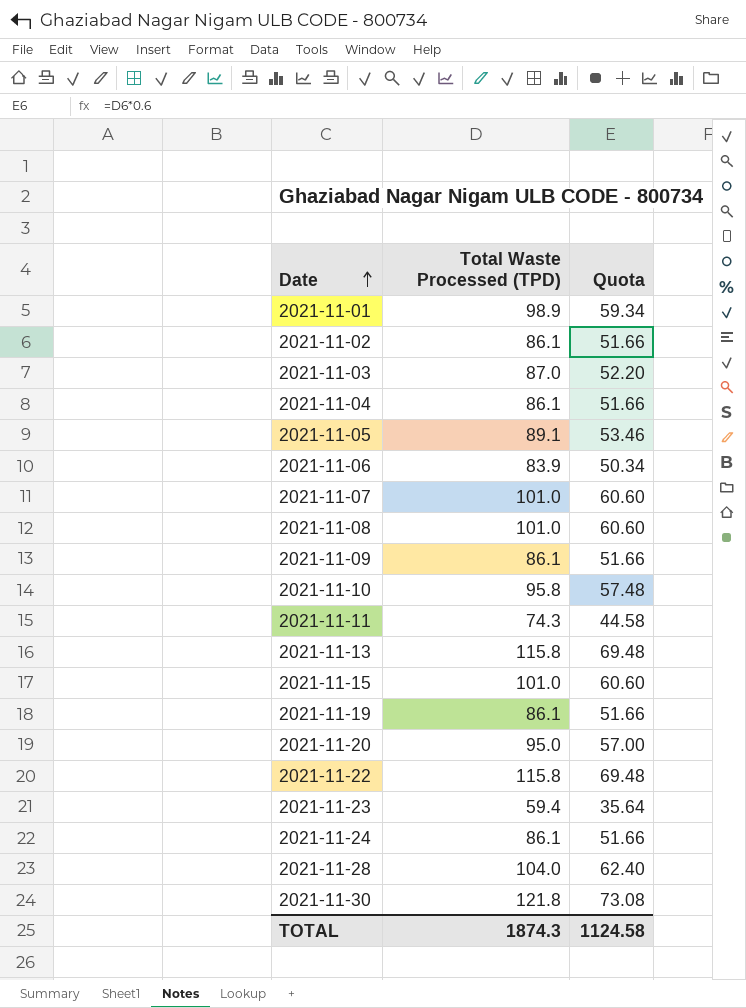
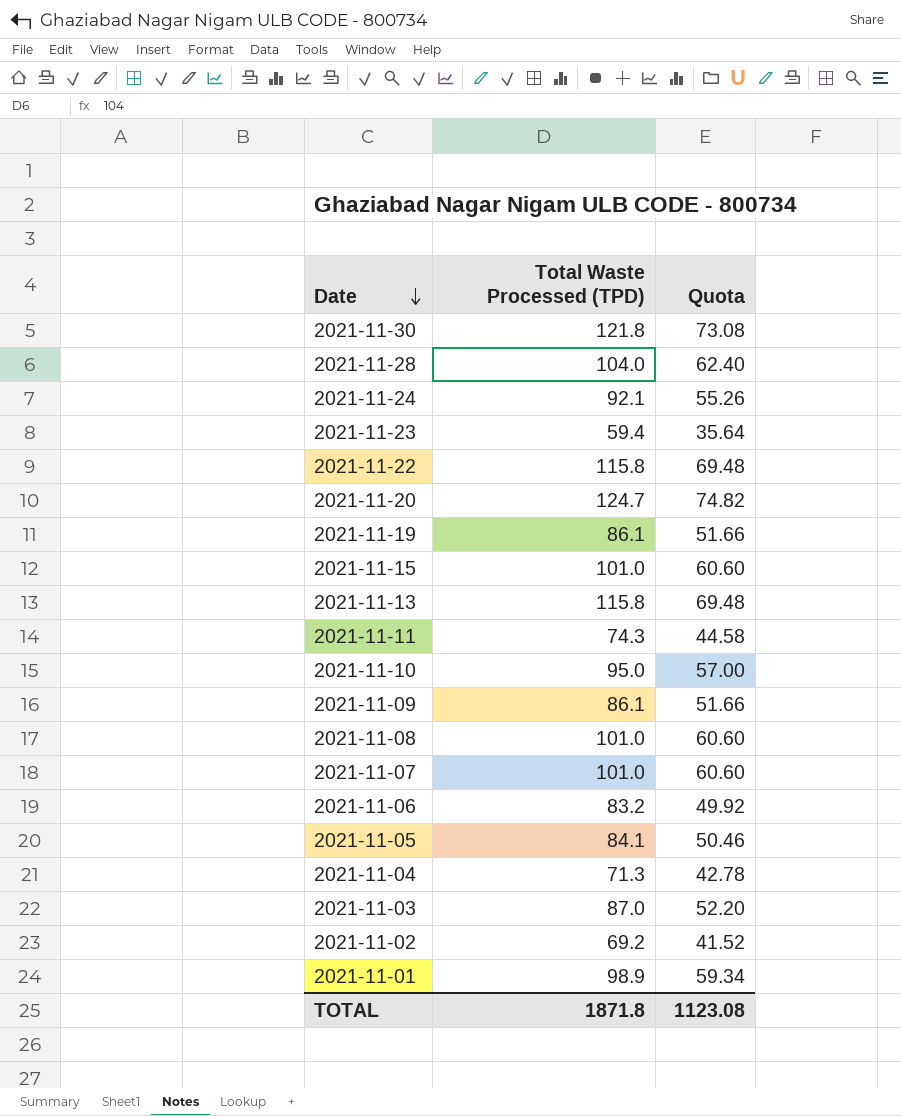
row order: Date ascending -> Date descending
2021-11-24 | Total Waste Processed (TPD): 86.1 -> 92.1
2021-11-24 | Quota: 51.66 -> 55.26
2021-11-20 | Total Waste Processed (TPD): 95.0 -> 124.7
2021-11-20 | Quota: 57.00 -> 74.82
2021-11-10 | Total Waste Processed (TPD): 95.8 -> 95.0
2021-11-10 | Quota: 57.48 -> 57.00
2021-11-06 | Total Waste Processed (TPD): 83.9 -> 83.2
2021-11-06 | Quota: 50.34 -> 49.92
2021-11-05 | Total Waste Processed (TPD): 89.1 -> 84.1
2021-11-05 | Quota: 53.46 -> 50.46
2021-11-04 | Total Waste Processed (TPD): 86.1 -> 71.3
2021-11-04 | Quota: 51.66 -> 42.78
2021-11-02 | Total Waste Processed (TPD): 86.1 -> 69.2
2021-11-02 | Quota: 51.66 -> 41.52
TOTAL | Total Waste Processed (TPD): 1874.3 -> 1871.8
TOTAL | Quota: 1124.58 -> 1123.08

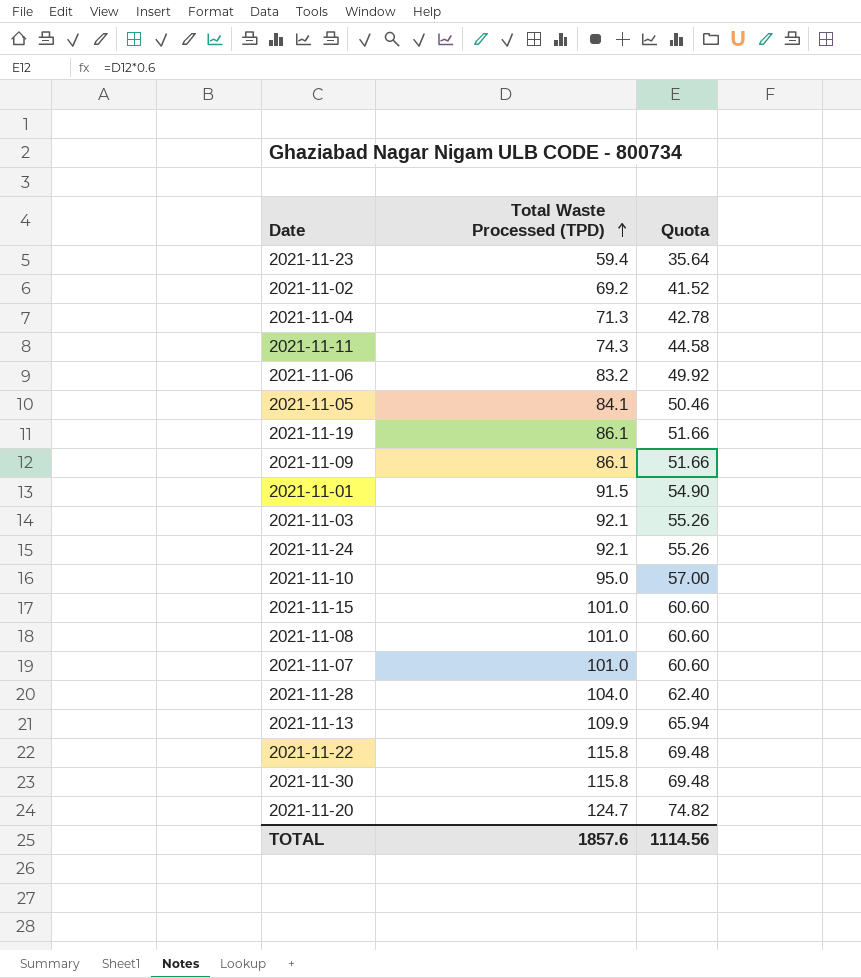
row order: Date descending -> Total Waste Processed (TPD) ascending
2021-11-01 | Total Waste Processed (TPD): 98.9 -> 91.5
2021-11-01 | Quota: 59.34 -> 54.90
2021-11-03 | Total Waste Processed (TPD): 87.0 -> 92.1
2021-11-03 | Quota: 52.20 -> 55.26
2021-11-13 | Total Waste Processed (TPD): 115.8 -> 109.9
2021-11-13 | Quota: 69.48 -> 65.94
2021-11-30 | Total Waste Processed (TPD): 121.8 -> 115.8
2021-11-30 | Quota: 73.08 -> 69.48
TOTAL | Total Waste Processed (TPD): 1871.8 -> 1857.6
TOTAL | Quota: 1123.08 -> 1114.56

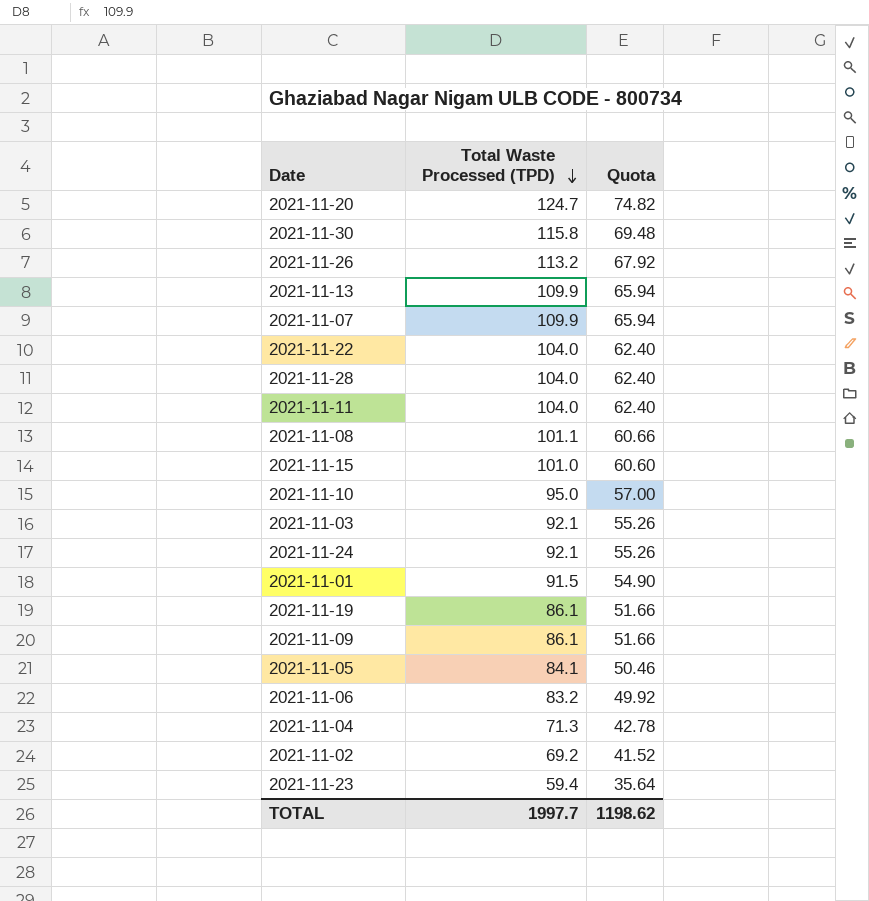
row order: Total Waste Processed (TPD) ascending -> Total Waste Processed (TPD) descending
row 2021-11-26: none -> 113.2 | 67.92
2021-11-07 | Total Waste Processed (TPD): 101.0 -> 109.9
2021-11-07 | Quota: 60.60 -> 65.94
2021-11-22 | Total Waste Processed (TPD): 115.8 -> 104.0
2021-11-22 | Quota: 69.48 -> 62.40
2021-11-11 | Total Waste Processed (TPD): 74.3 -> 104.0
2021-11-11 | Quota: 44.58 -> 62.40
2021-11-08 | Total Waste Processed (TPD): 101.0 -> 101.1
2021-11-08 | Quota: 60.60 -> 60.66
TOTAL | Total Waste Processed (TPD): 1857.6 -> 1997.7
TOTAL | Quota: 1114.56 -> 1198.62

